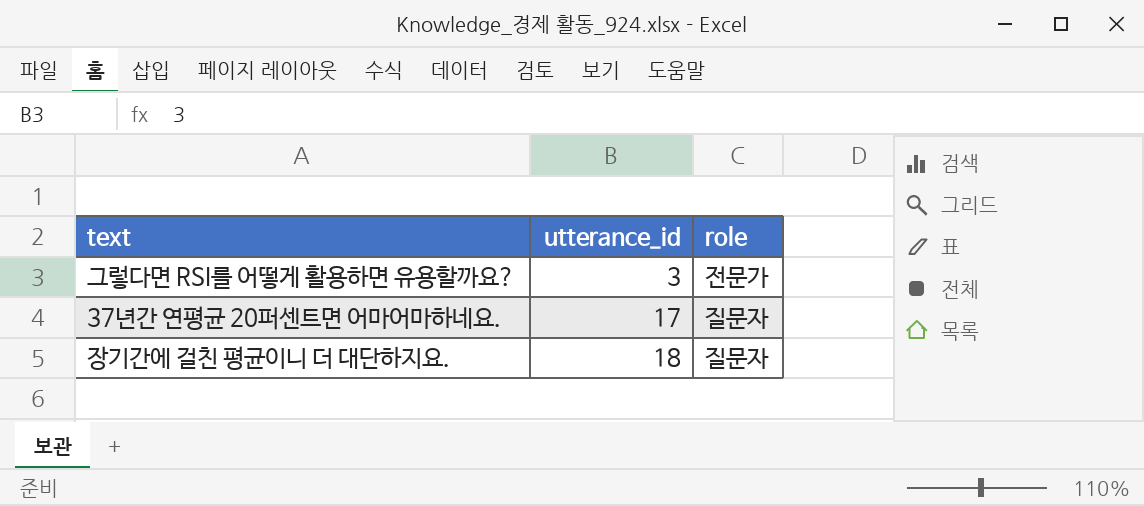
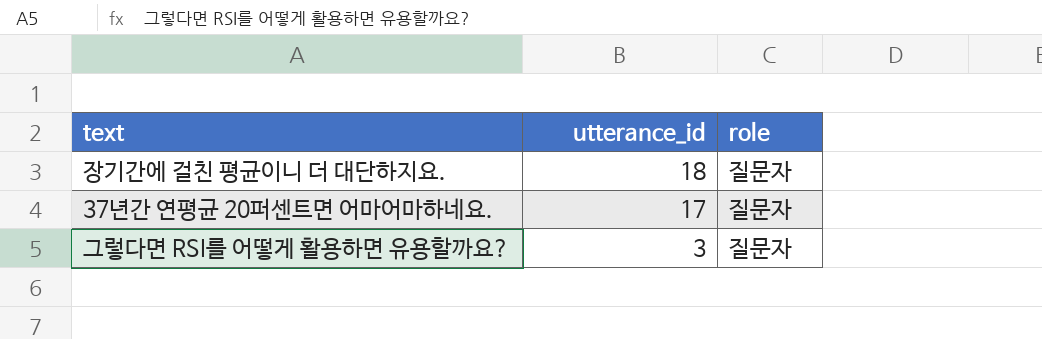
row order: utterance_id ascending -> utterance_id descending
그렇다면 RSI를 어떻게 활용하면 유용할까요? | role: 전문가 -> 질문자

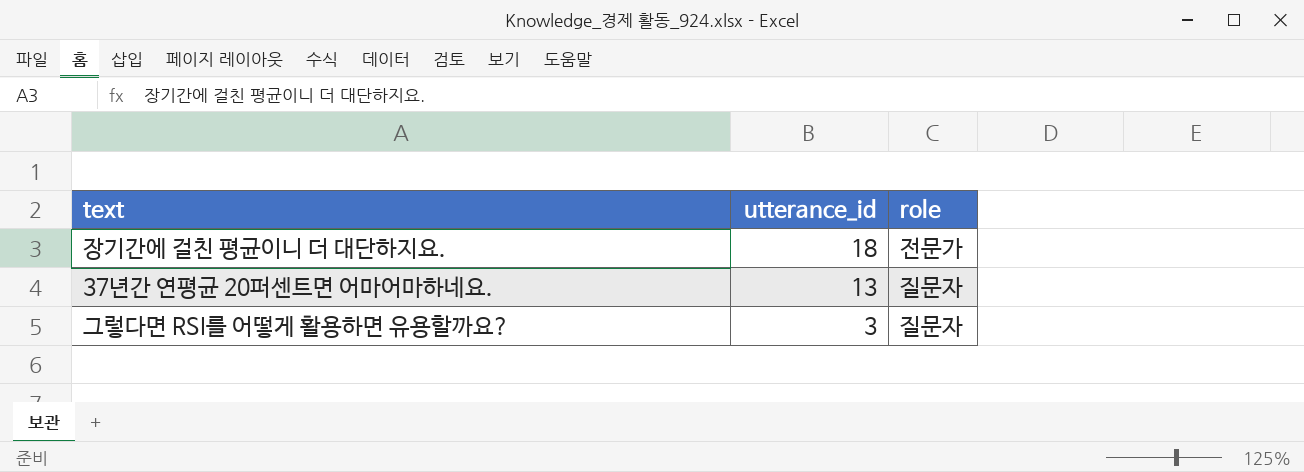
장기간에 걸친 평균이니 더 대단하지요. | role: 질문자 -> 전문가
37년간 연평균 20퍼센트면 어마어마하네요. | utterance_id: 17 -> 13

